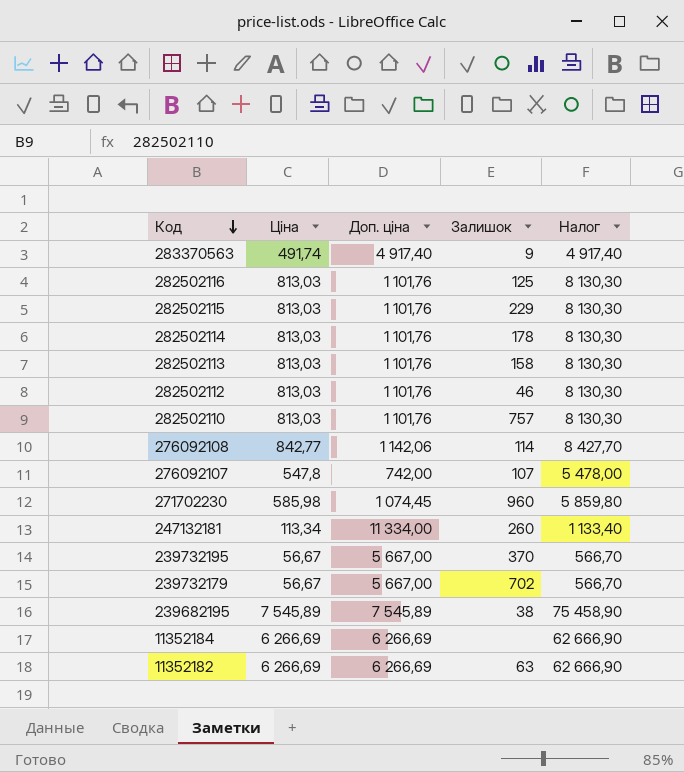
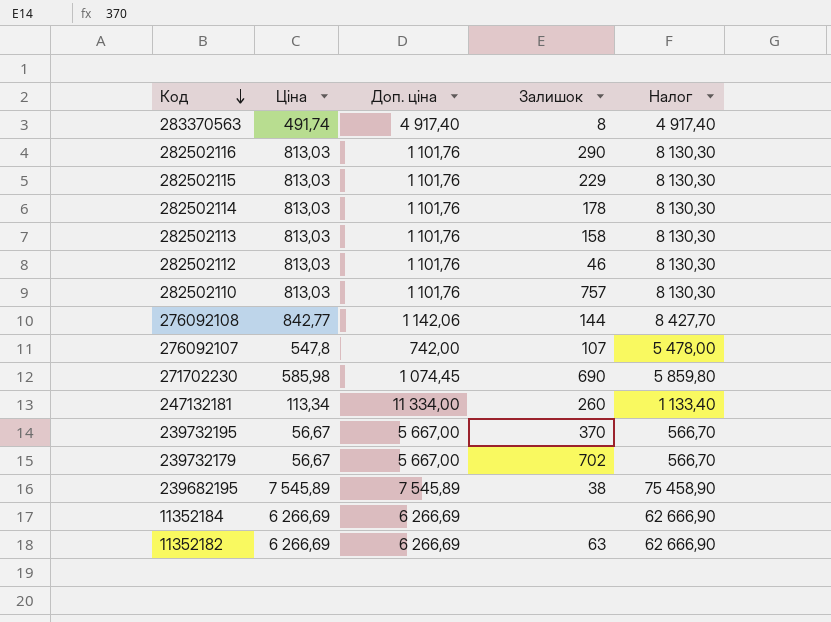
283370563 | Залишок: 9 -> 8
282502116 | Залишок: 125 -> 290
276092108 | Залишок: 114 -> 144
271702230 | Залишок: 960 -> 690

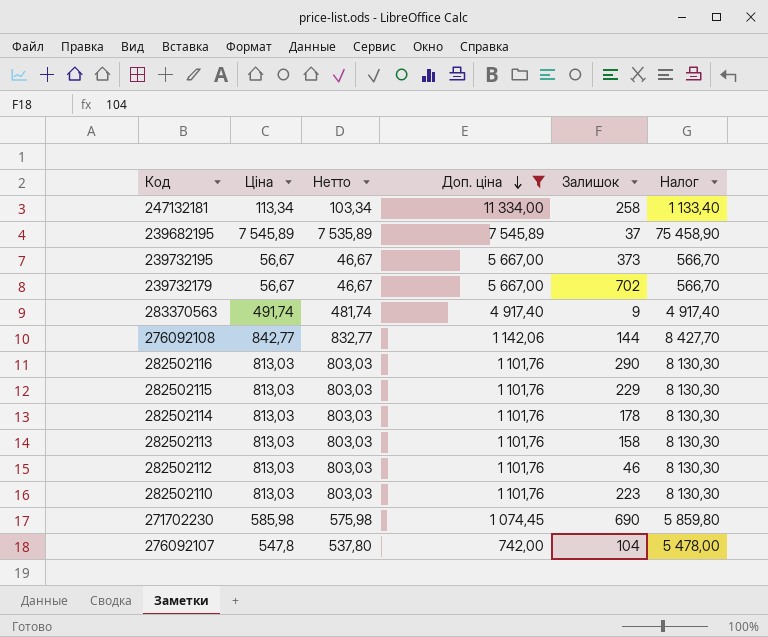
filter: none -> Доп. ціна != 6 266,69
row order: Код descending -> Доп. ціна descending
column Нетто | formula: none -> [Ціна] - 10
247132181 | Залишок: 260 -> 258
239682195 | Залишок: 38 -> 37
239732195 | Залишок: 370 -> 373
283370563 | Залишок: 8 -> 9
282502110 | Залишок: 757 -> 223
276092107 | Залишок: 107 -> 104

